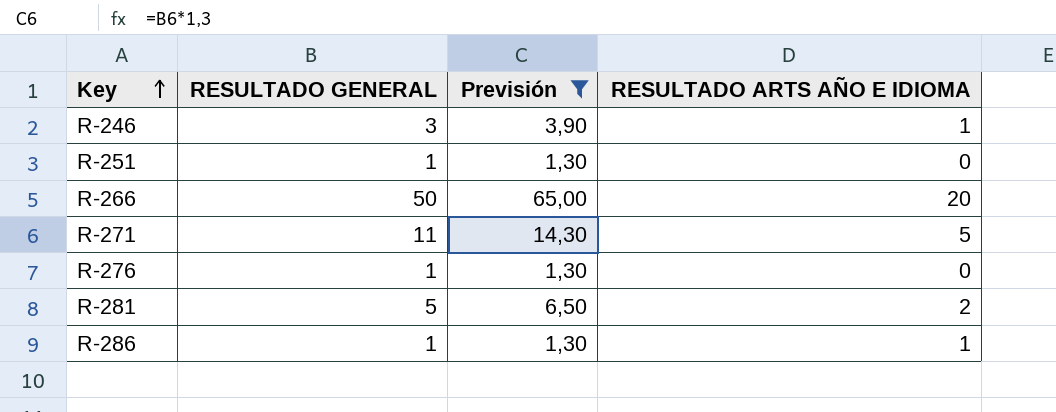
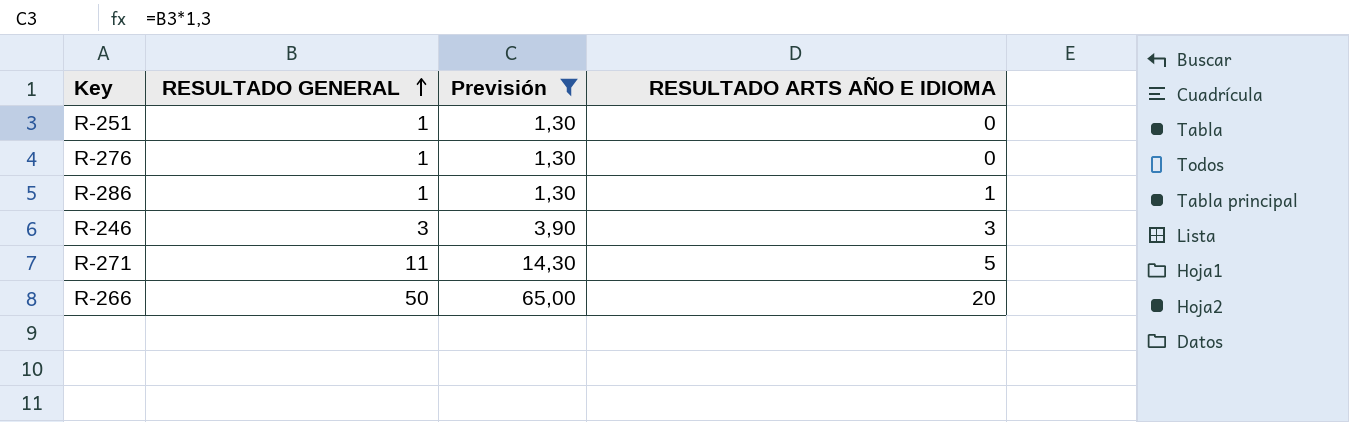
row order: Key ascending -> RESULTADO GENERAL ascending
row R-281: 5 | 6,50 | 2 -> none
R-246 | RESULTADO ARTS AÑO E IDIOMA: 1 -> 3

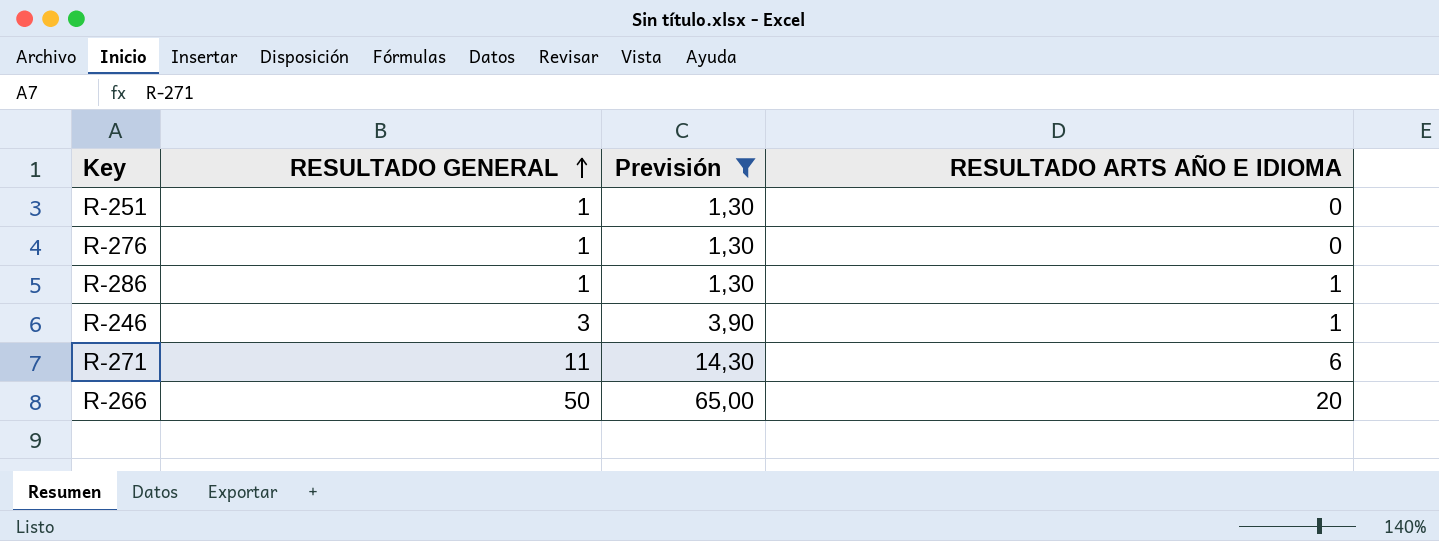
R-246 | RESULTADO ARTS AÑO E IDIOMA: 3 -> 1
R-271 | RESULTADO ARTS AÑO E IDIOMA: 5 -> 6

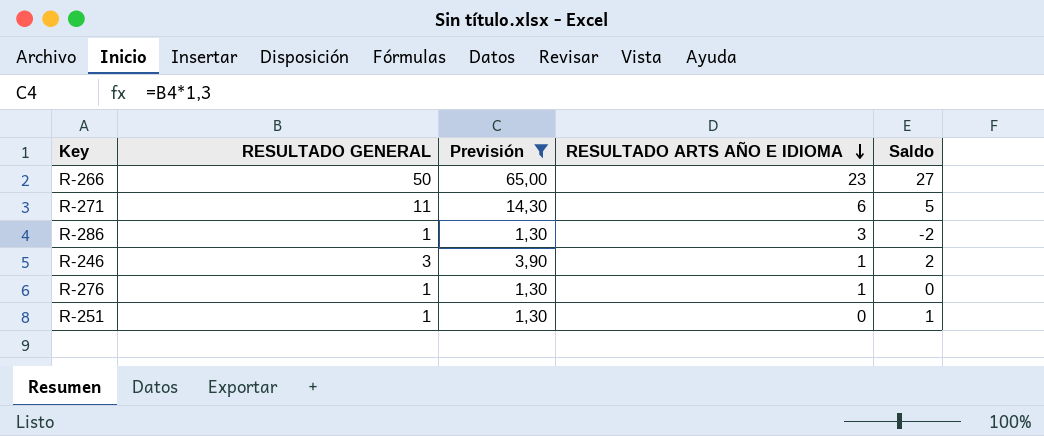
row order: RESULTADO GENERAL ascending -> RESULTADO ARTS AÑO E IDIOMA descending
column Saldo | formula: none -> [RESULTADO GENERAL] - [RESULTADO ARTS AÑO E IDIOMA]
R-266 | RESULTADO ARTS AÑO E IDIOMA: 20 -> 23
R-286 | RESULTADO ARTS AÑO E IDIOMA: 1 -> 3
R-276 | RESULTADO ARTS AÑO E IDIOMA: 0 -> 1

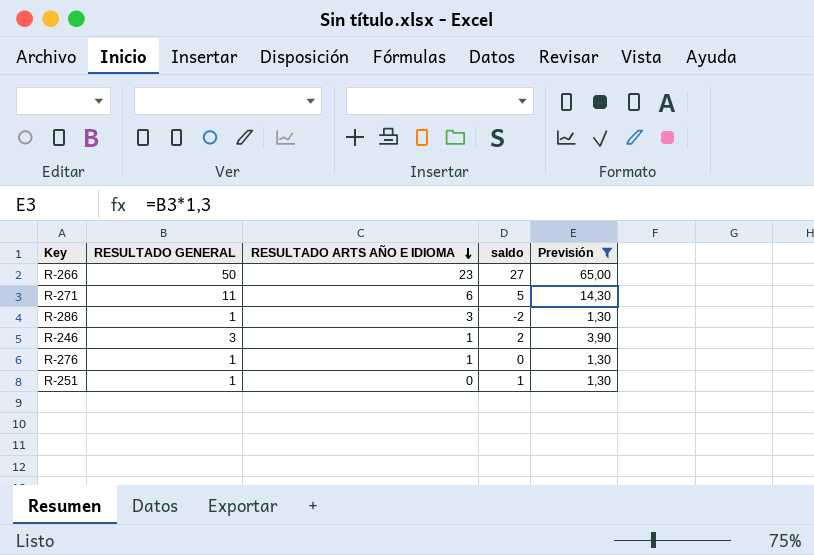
column name: Saldo -> saldo
column Previsión | position: 3 -> 5

